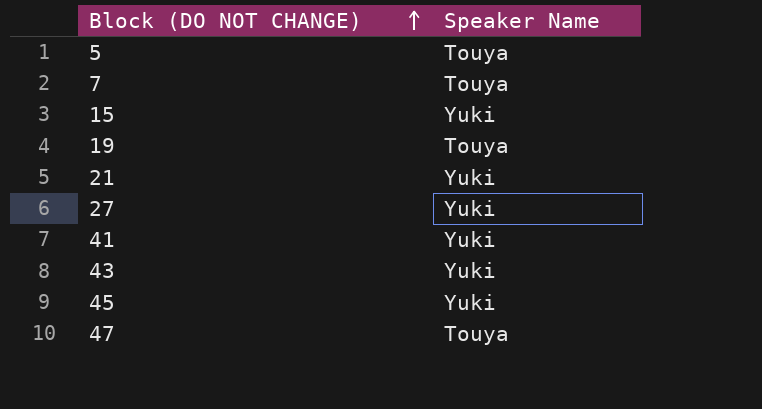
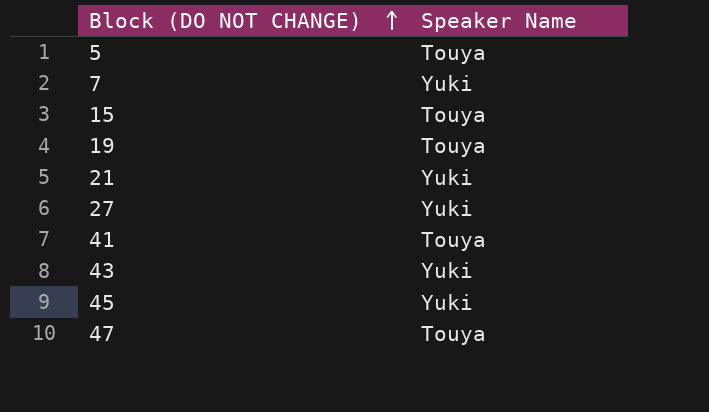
7 | Speaker Name: Touya -> Yuki
15 | Speaker Name: Yuki -> Touya
41 | Speaker Name: Yuki -> Touya

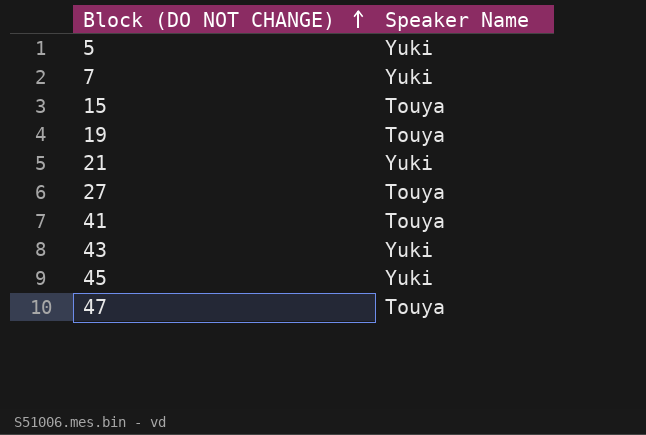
5 | Speaker Name: Touya -> Yuki
27 | Speaker Name: Yuki -> Touya

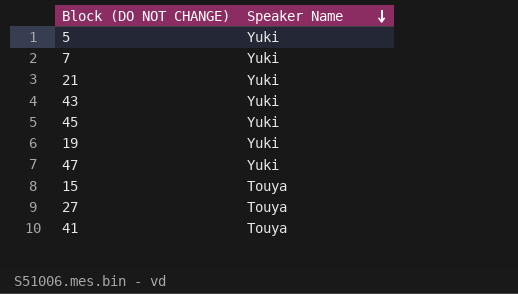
row order: Block (DO NOT CHANGE) ascending -> Speaker Name descending
19 | Speaker Name: Touya -> Yuki
47 | Speaker Name: Touya -> Yuki

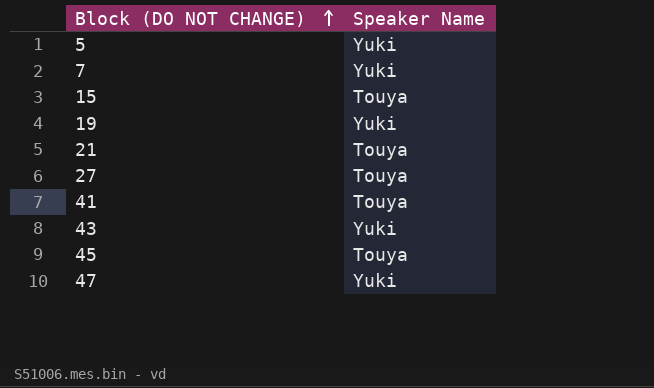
row order: Speaker Name descending -> Block (DO NOT CHANGE) ascending
21 | Speaker Name: Yuki -> Touya
45 | Speaker Name: Yuki -> Touya

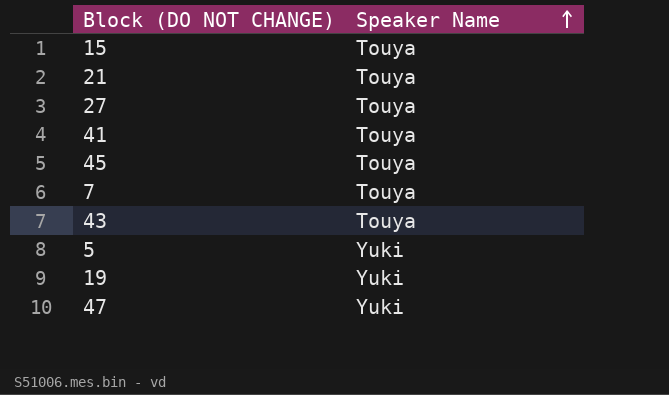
row order: Block (DO NOT CHANGE) ascending -> Speaker Name ascending
7 | Speaker Name: Yuki -> Touya
43 | Speaker Name: Yuki -> Touya

